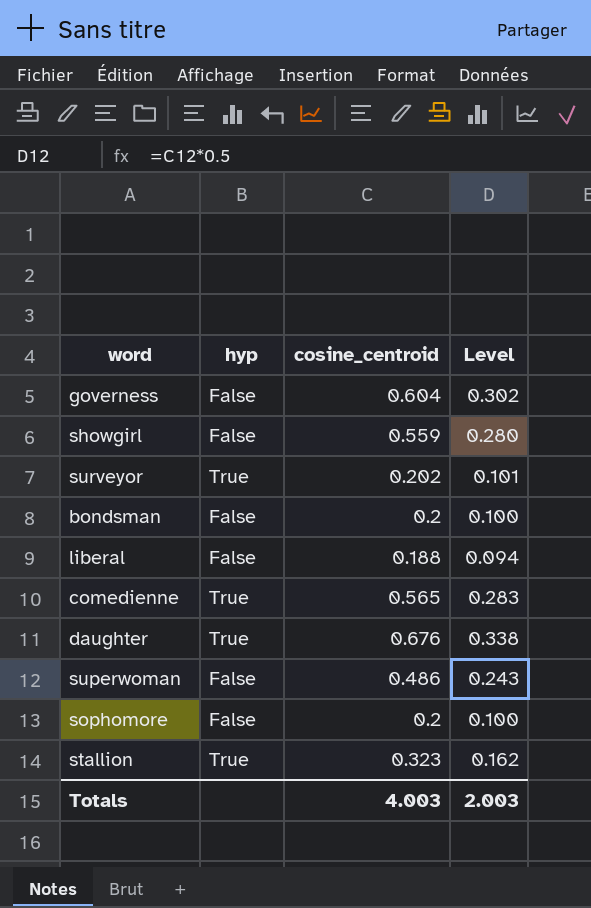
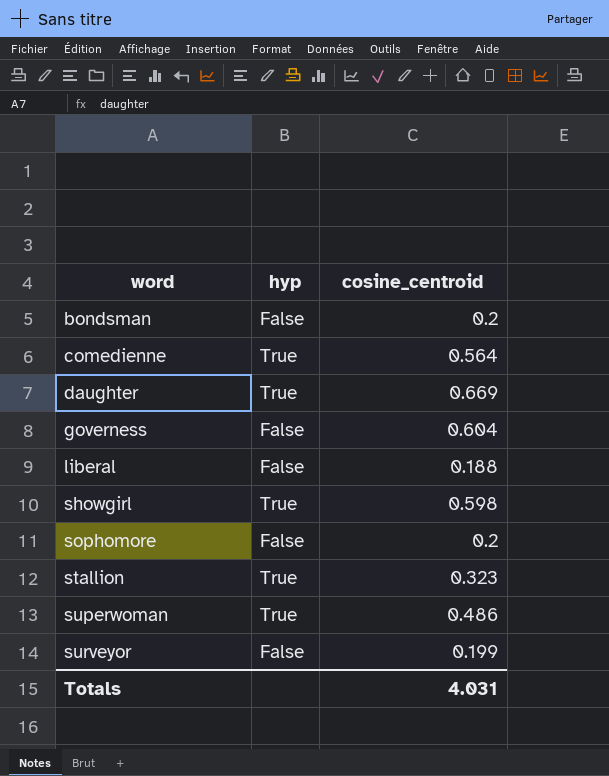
row order: none -> word ascending
column Level | formula: [cosine_centroid] * 0.5 -> none
comedienne | cosine_centroid: 0.565 -> 0.564
daughter | cosine_centroid: 0.676 -> 0.669
showgirl | hyp: False -> True
showgirl | cosine_centroid: 0.559 -> 0.598
superwoman | hyp: False -> True
surveyor | hyp: True -> False
surveyor | cosine_centroid: 0.202 -> 0.199
Totals | cosine_centroid: 4.003 -> 4.031

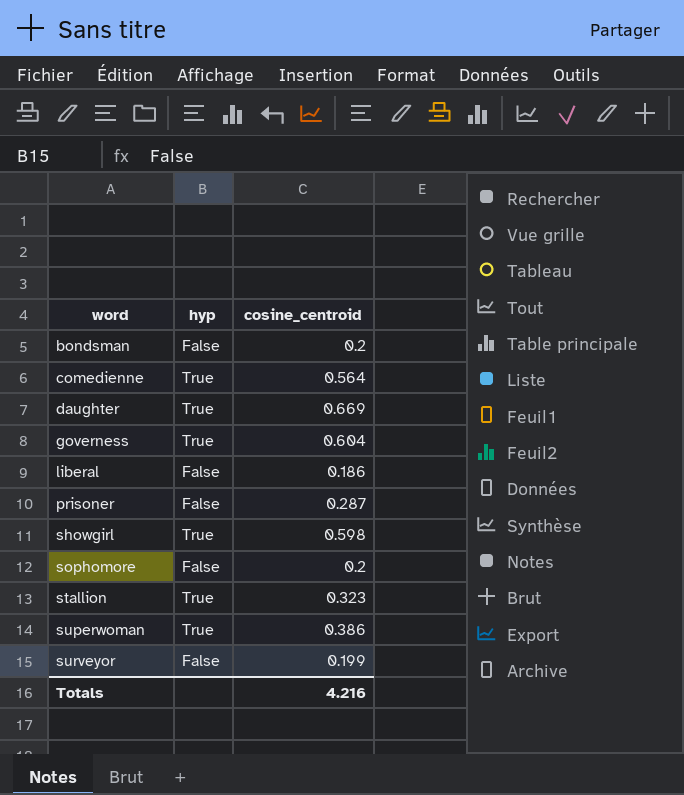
governess | hyp: False -> True
liberal | cosine_centroid: 0.188 -> 0.186
row prisoner: none -> False | 0.287
superwoman | cosine_centroid: 0.486 -> 0.386
Totals | cosine_centroid: 4.031 -> 4.216

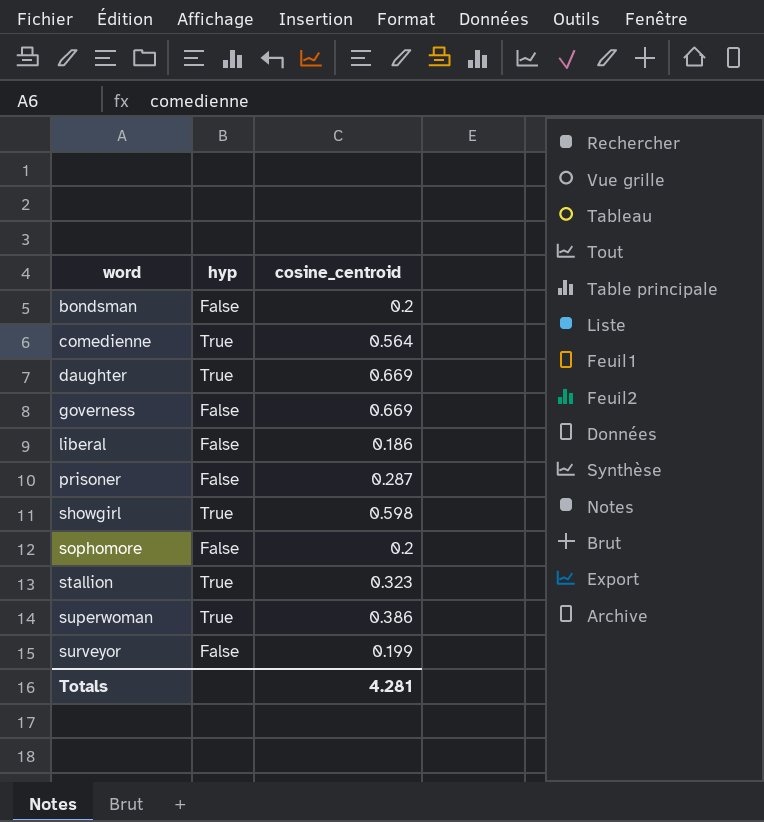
governess | hyp: True -> False
governess | cosine_centroid: 0.604 -> 0.669
Totals | cosine_centroid: 4.216 -> 4.281

